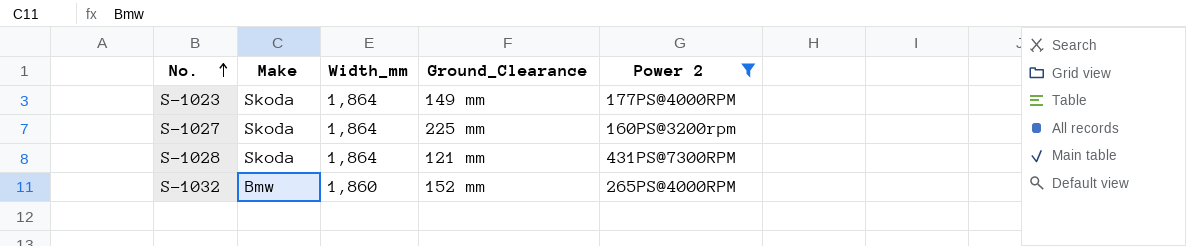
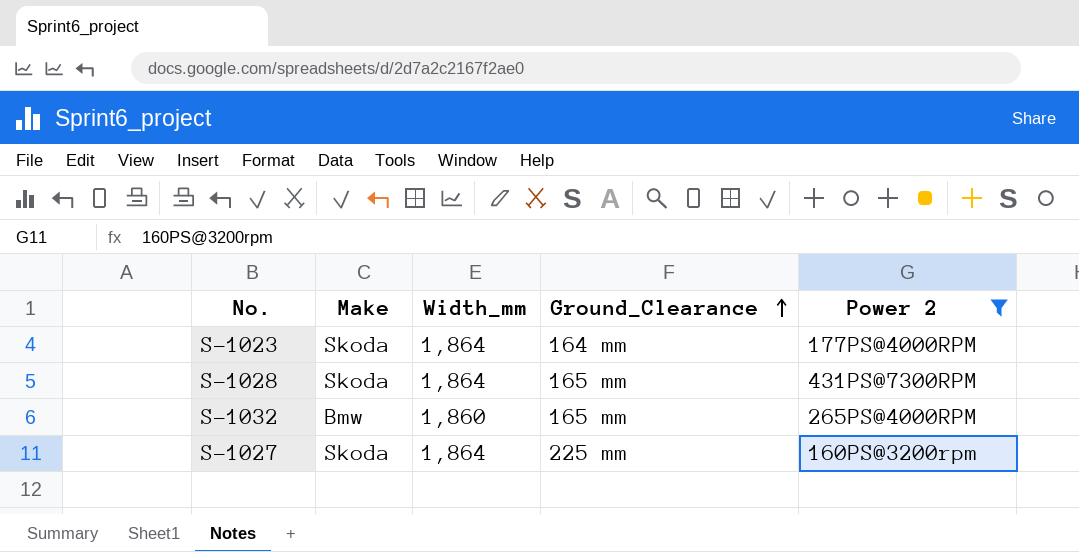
row order: No. ascending -> Ground_Clearance ascending
S-1023 | Ground_Clearance: 149 mm -> 164 mm
S-1028 | Ground_Clearance: 121 mm -> 165 mm
S-1032 | Ground_Clearance: 152 mm -> 165 mm

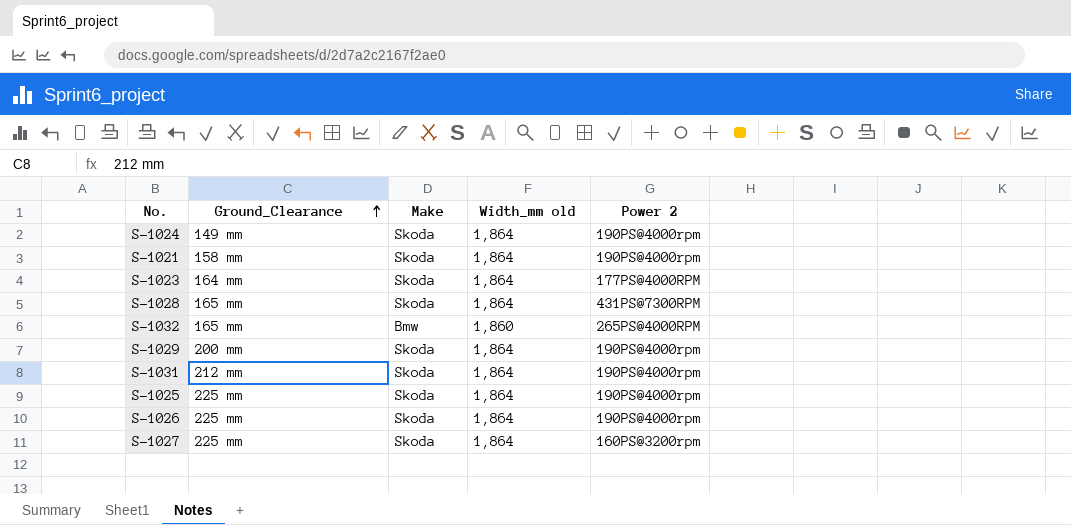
filter: Power 2 != 190PS@4000rpm -> none
column Ground_Clearance | position: 4 -> 2
column name: Width_mm -> Width_mm old

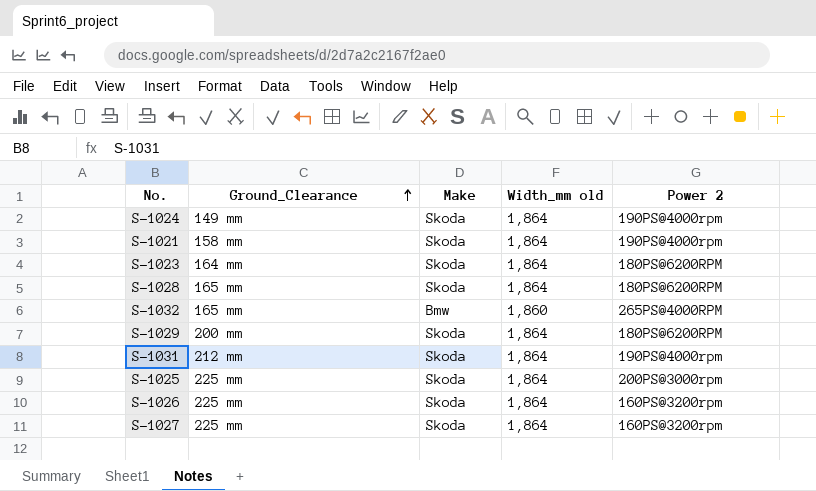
S-1023 | Power 2: 177PS@4000RPM -> 180PS@6200RPM
S-1028 | Power 2: 431PS@7300RPM -> 180PS@6200RPM
S-1029 | Power 2: 190PS@4000rpm -> 180PS@6200RPM
S-1025 | Power 2: 190PS@4000rpm -> 200PS@3000rpm
S-1026 | Power 2: 190PS@4000rpm -> 160PS@3200rpm

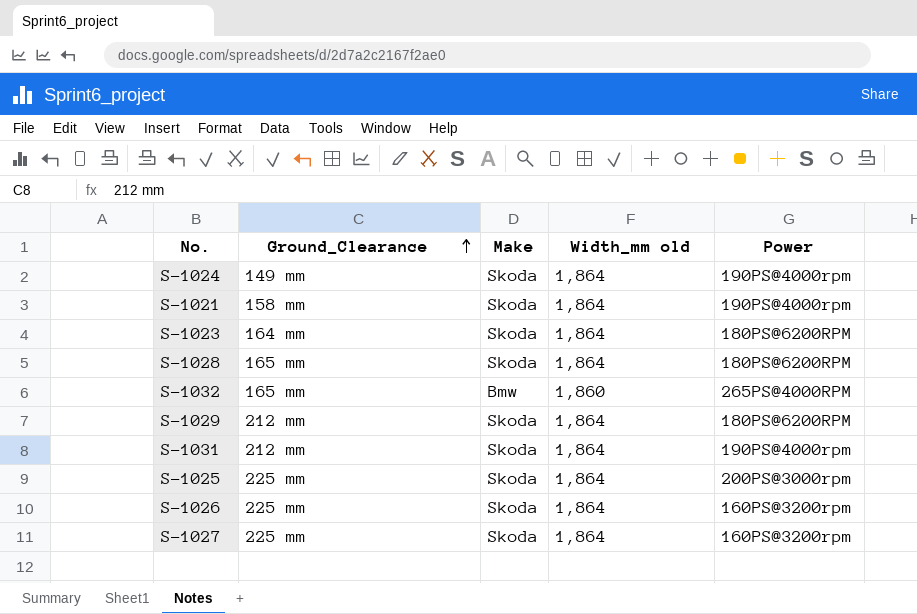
column name: Power 2 -> Power
S-1029 | Ground_Clearance: 200 mm -> 212 mm

